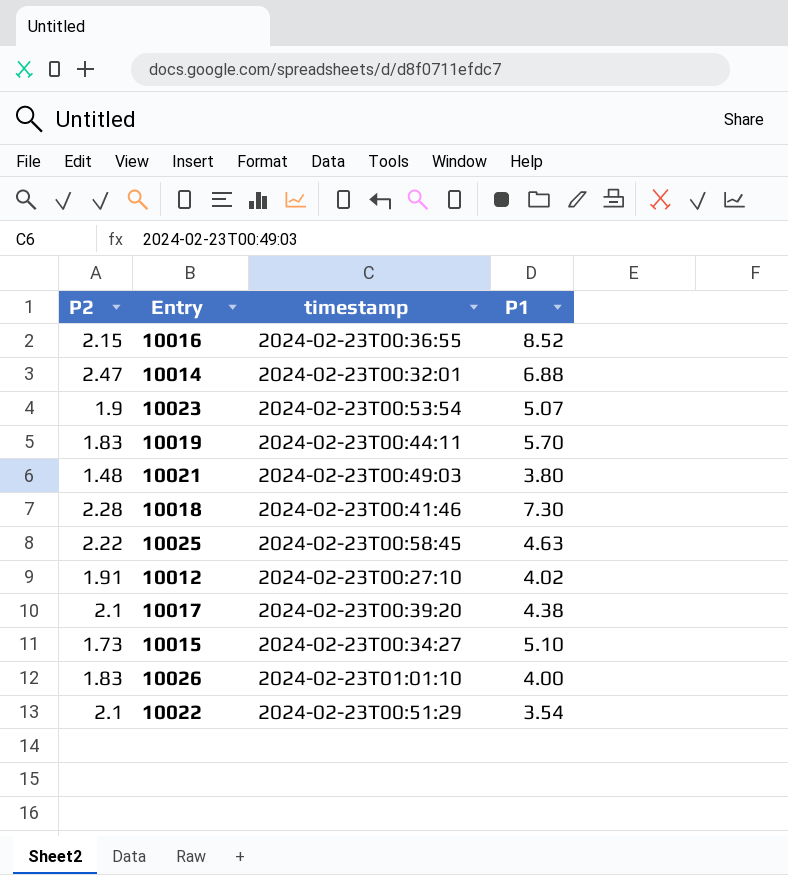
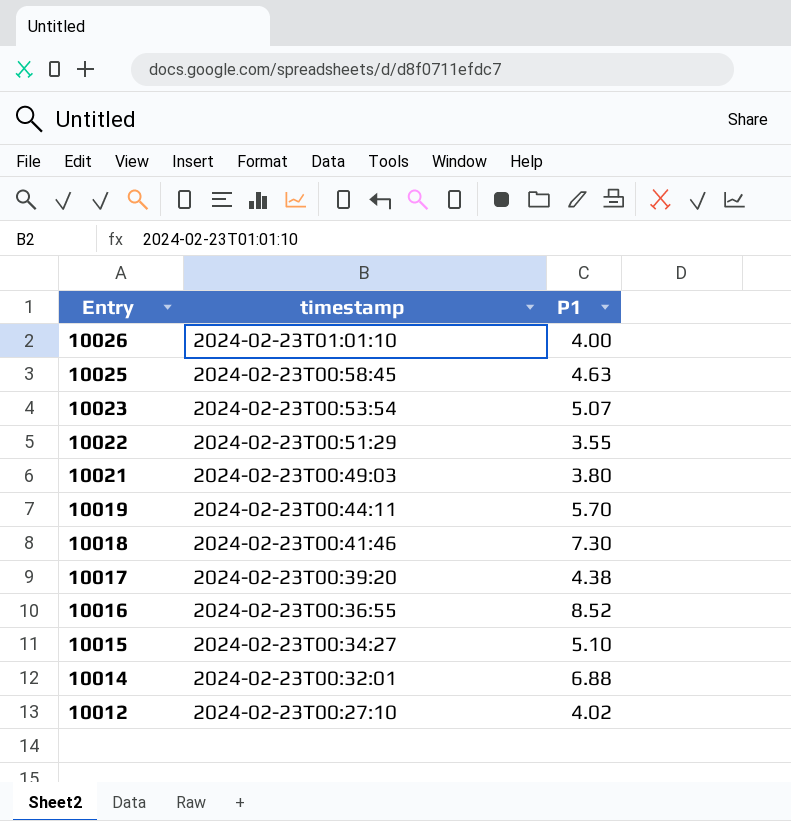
row order: none -> Entry descending
column P2 | position: 1 -> none
10022 | P1: 3.54 -> 3.55

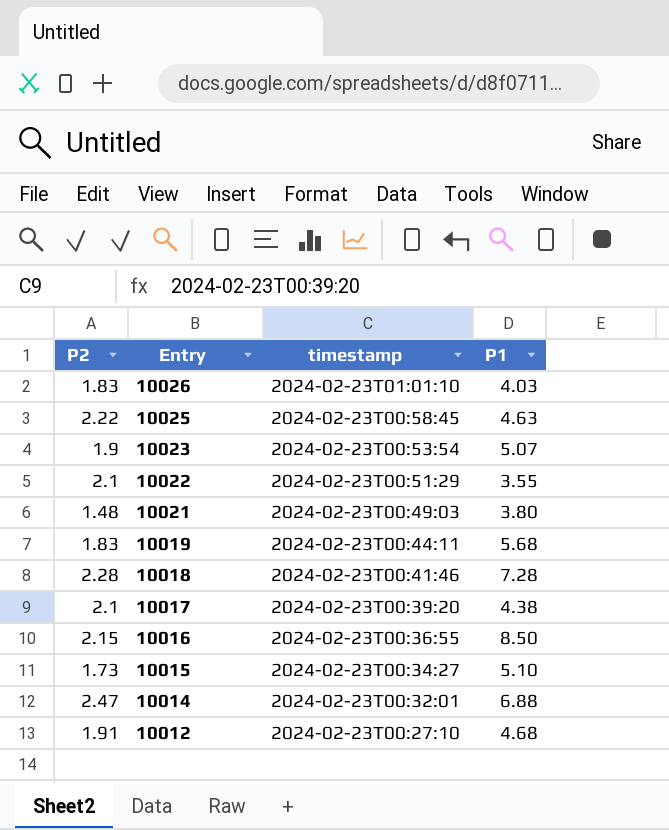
column P2 | position: none -> 1
10026 | P1: 4.00 -> 4.03
10019 | P1: 5.70 -> 5.68
10018 | P1: 7.30 -> 7.28
10016 | P1: 8.52 -> 8.50
10012 | P1: 4.02 -> 4.68

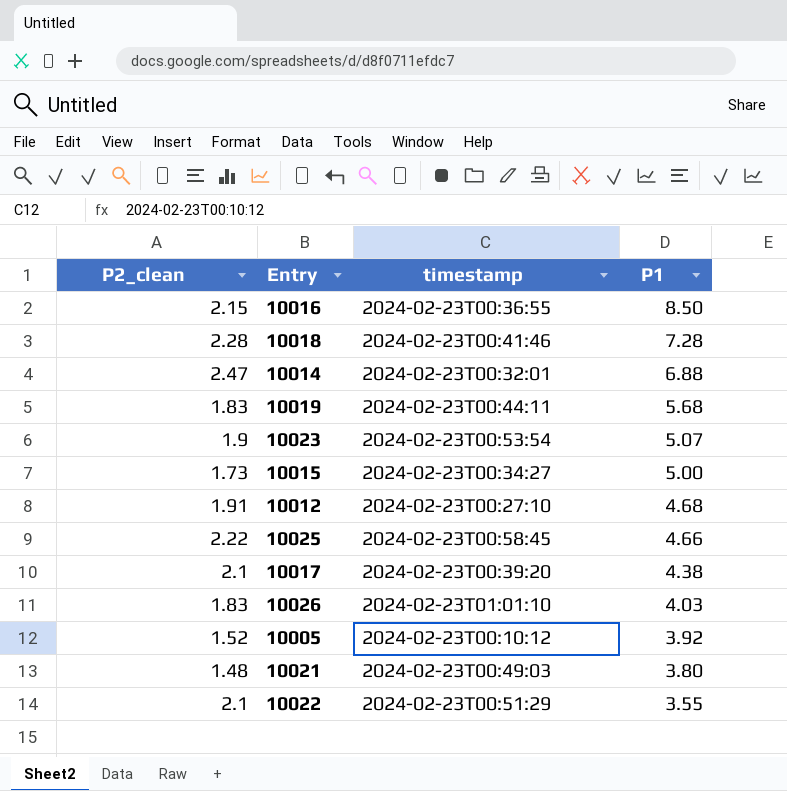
row order: Entry descending -> P1 descending
column name: P2 -> P2_clean
10015 | P1: 5.10 -> 5.00
10025 | P1: 4.63 -> 4.66
row 10005: none -> 1.52 | 2024-02-23T00:10:12 | 3.92

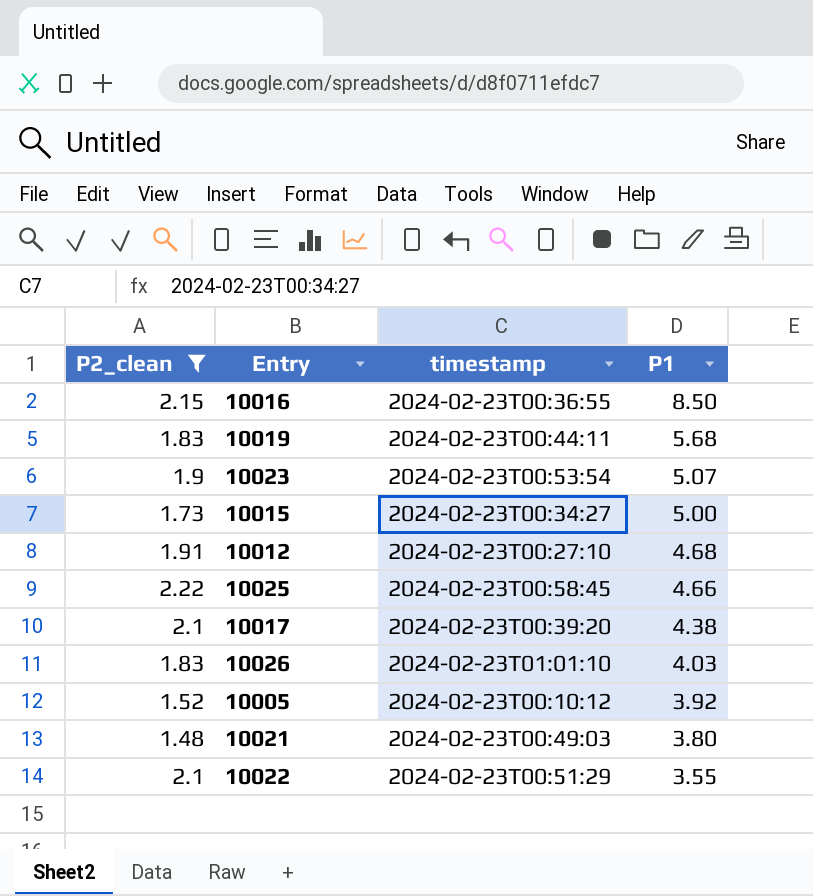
filter: none -> P2_clean <= 2.22

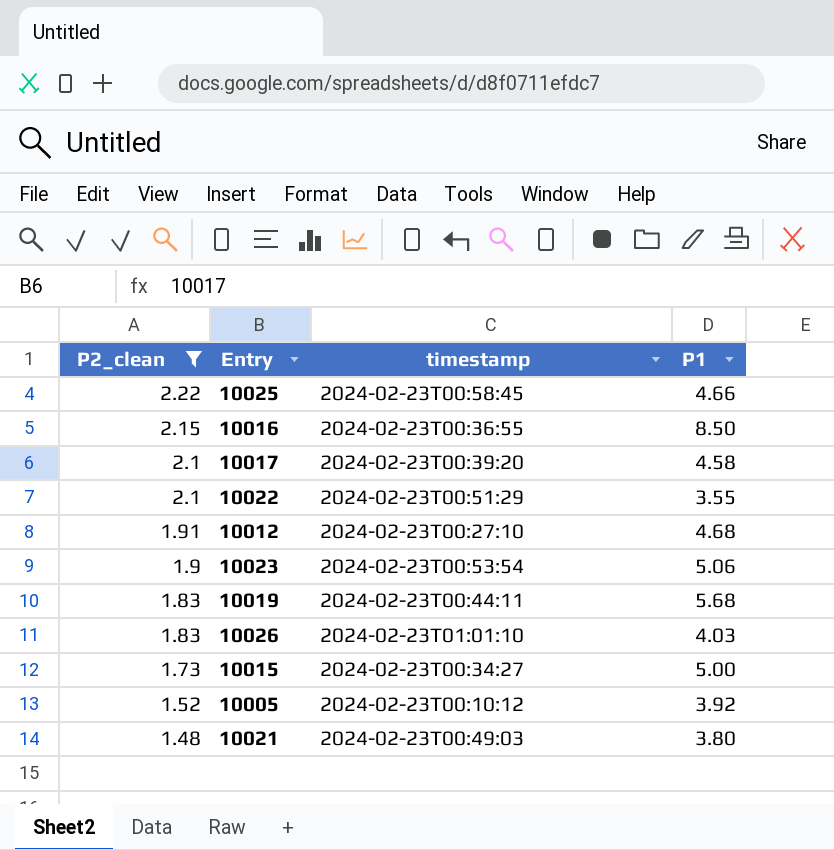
row order: P1 descending -> P2_clean descending
10017 | P1: 4.38 -> 4.58
10023 | P1: 5.07 -> 5.06

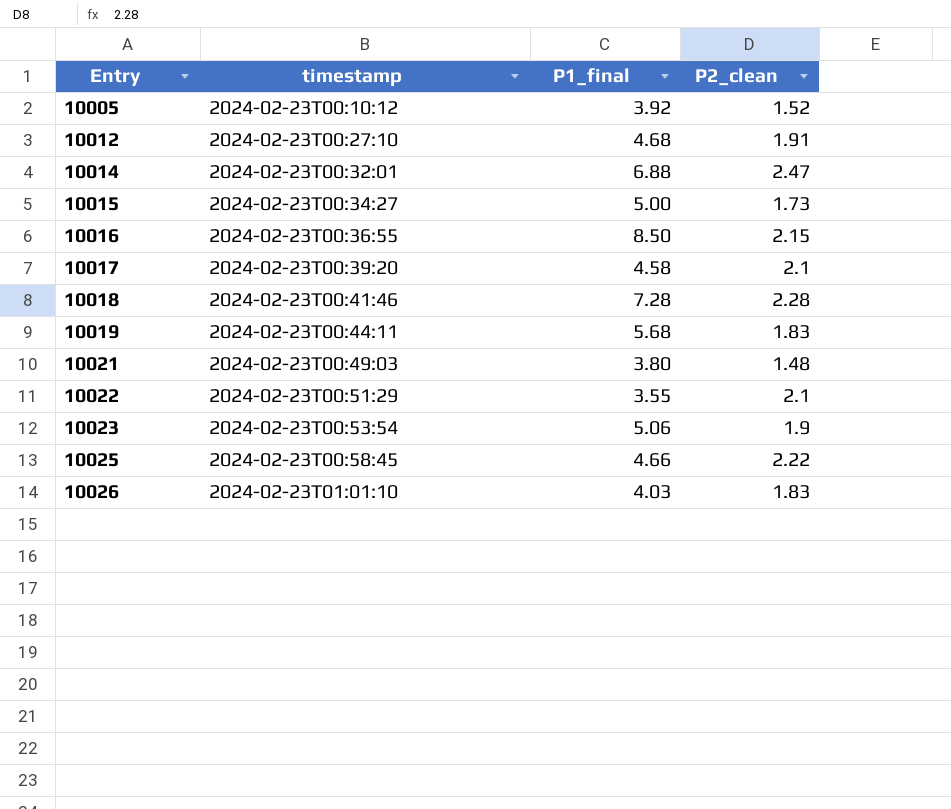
filter: P2_clean <= 2.22 -> none
row order: P2_clean descending -> Entry ascending
column name: P1 -> P1_final
column P2_clean | position: 1 -> 4

